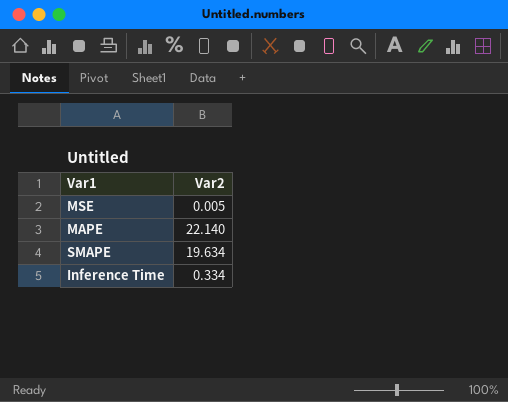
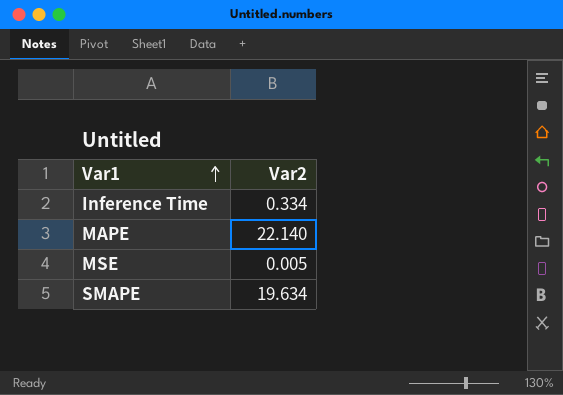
row order: none -> Var1 ascending

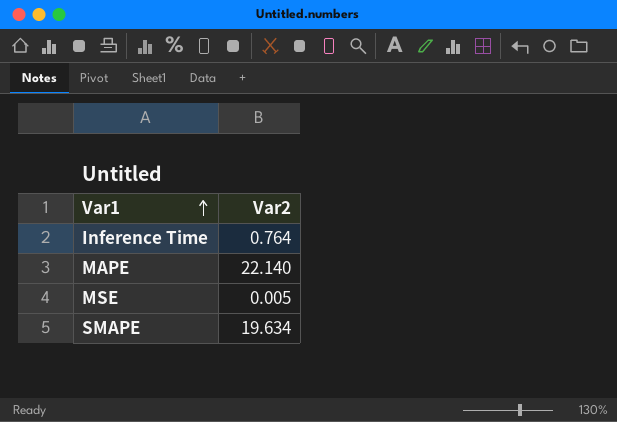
Inference Time | Var2: 0.334 -> 0.764

